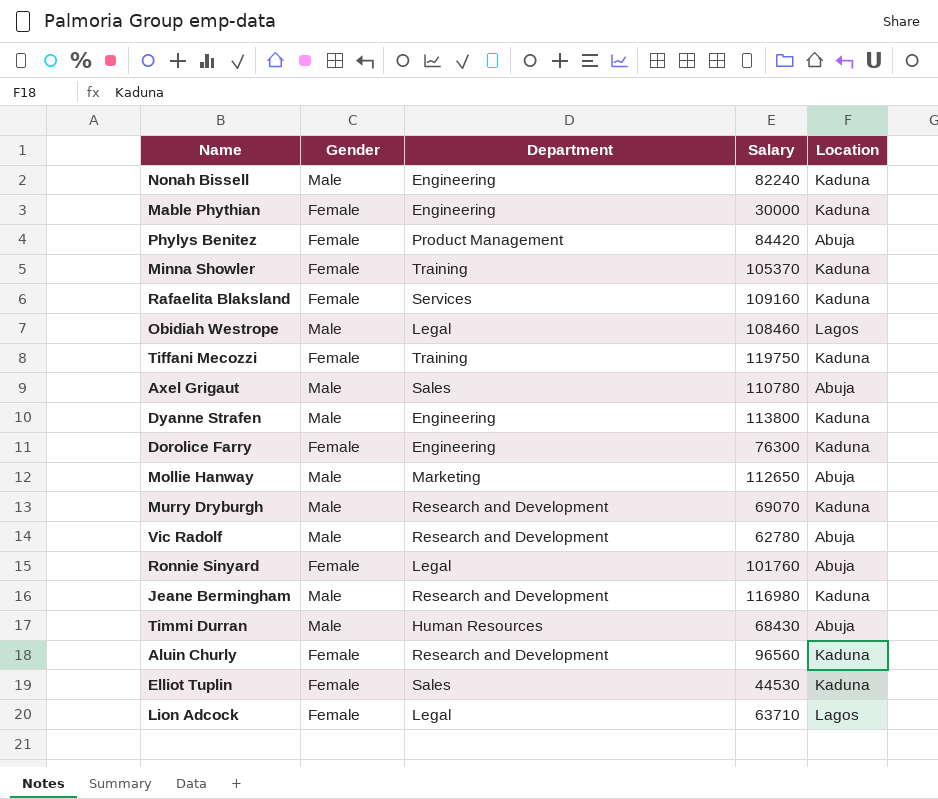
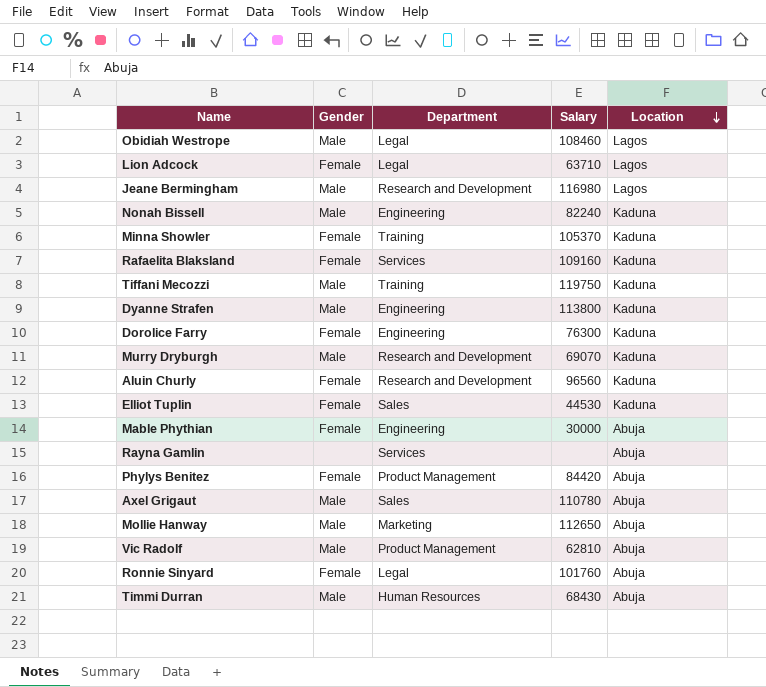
row order: none -> Location descending
Jeane Bermingham | Location: Kaduna -> Lagos
Tiffani Mecozzi | Gender: Female -> Male
Mable Phythian | Location: Kaduna -> Abuja
row Rayna Gamlin: none -> none | Services | none | Abuja
Vic Radolf | Department: Research and Development -> Product Management
Vic Radolf | Salary: 62780 -> 62810

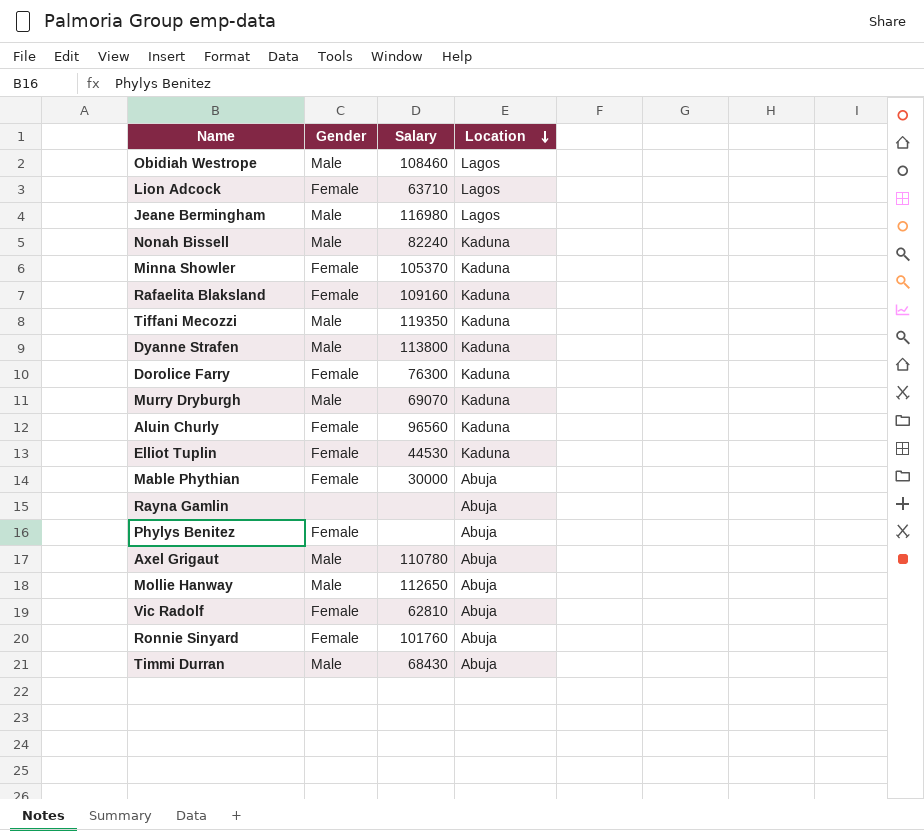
column Department | position: 3 -> none
Tiffani Mecozzi | Salary: 119750 -> 119350
Phylys Benitez | Salary: 84420 -> none
Vic Radolf | Gender: Male -> Female

